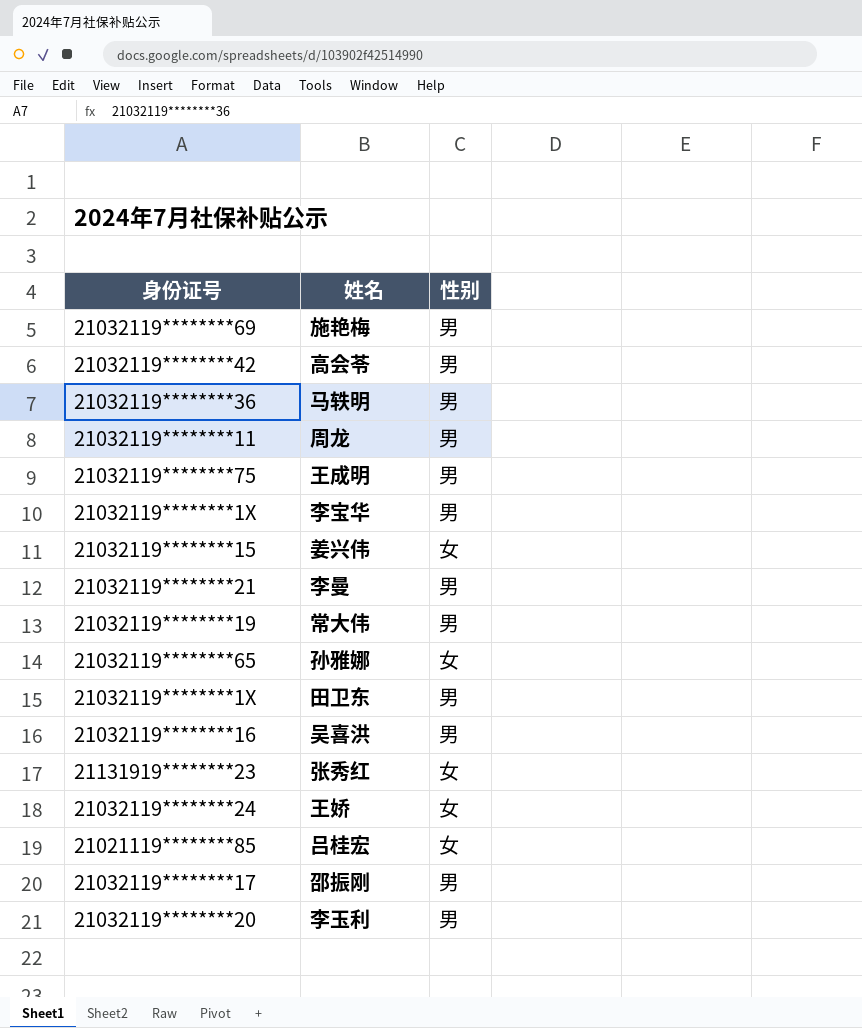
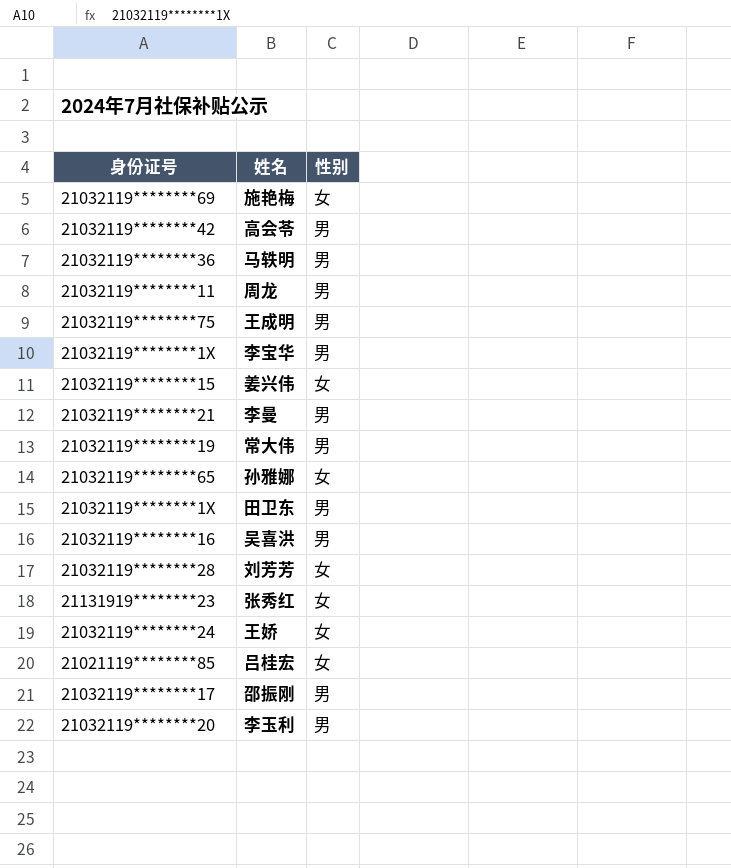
施艳梅 | 性别: 男 -> 女
row 刘芳芳: none -> 21032119********28 | 女

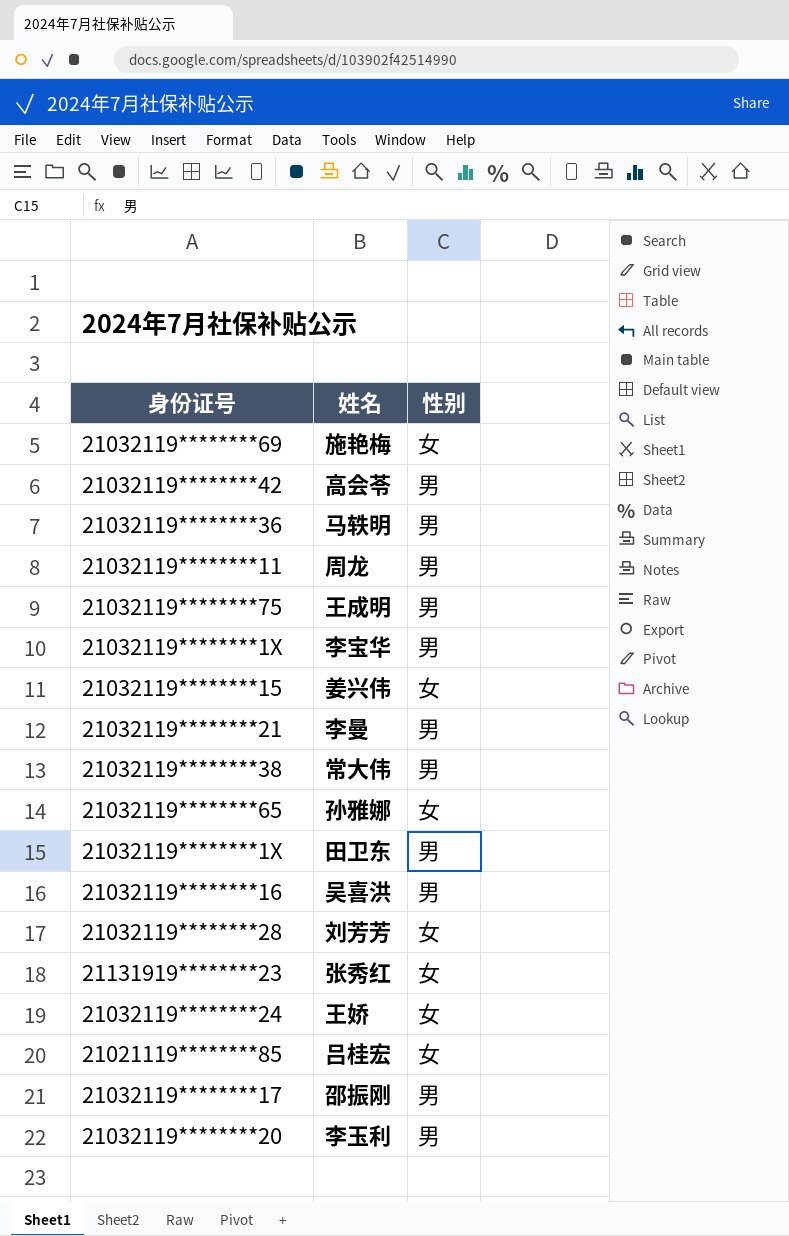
常大伟 | 身份证号: 21032119********19 -> 21032119********38

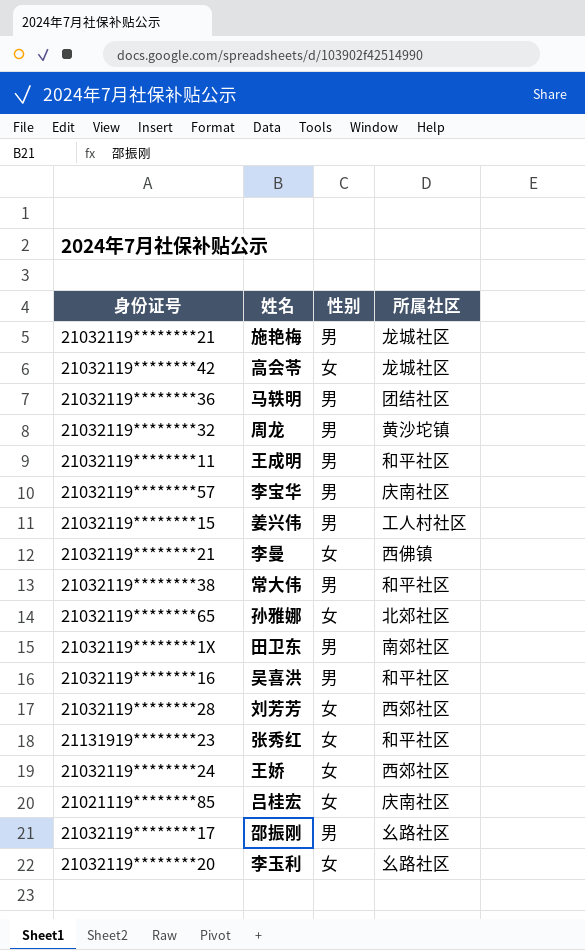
column 所属社区 | position: none -> 4
施艳梅 | 身份证号: 21032119********69 -> 21032119********21
施艳梅 | 性别: 女 -> 男
高会苓 | 性别: 男 -> 女
周龙 | 身份证号: 21032119********11 -> 21032119********32
王成明 | 身份证号: 21032119********75 -> 21032119********11
李宝华 | 身份证号: 21032119********1X -> 21032119********57
姜兴伟 | 性别: 女 -> 男
李曼 | 性别: 男 -> 女
李玉利 | 性别: 男 -> 女

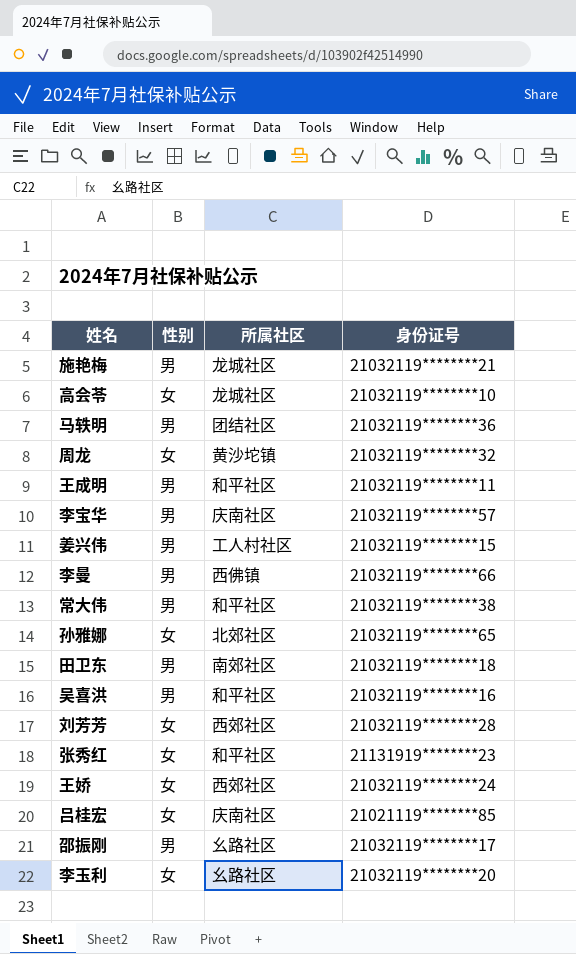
column 身份证号 | position: 1 -> 4
高会苓 | 身份证号: 21032119********42 -> 21032119********10
周龙 | 性别: 男 -> 女
李曼 | 性别: 女 -> 男
李曼 | 身份证号: 21032119********21 -> 21032119********66
田卫东 | 身份证号: 21032119********1X -> 21032119********18

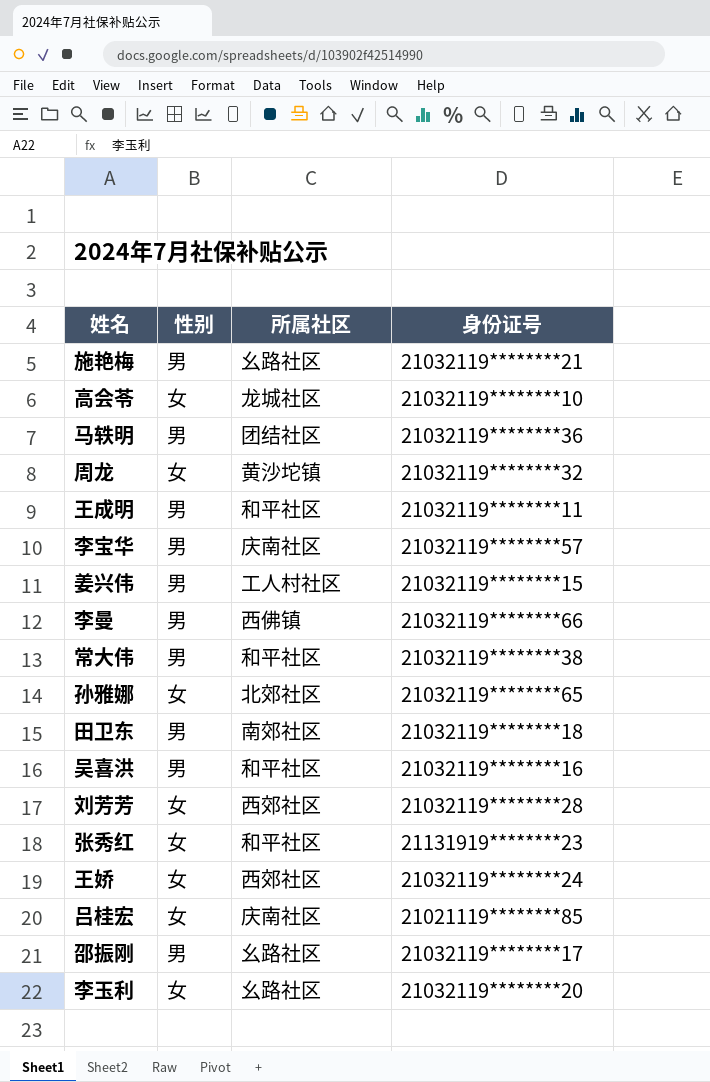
施艳梅 | 所属社区: 龙城社区 -> 幺路社区

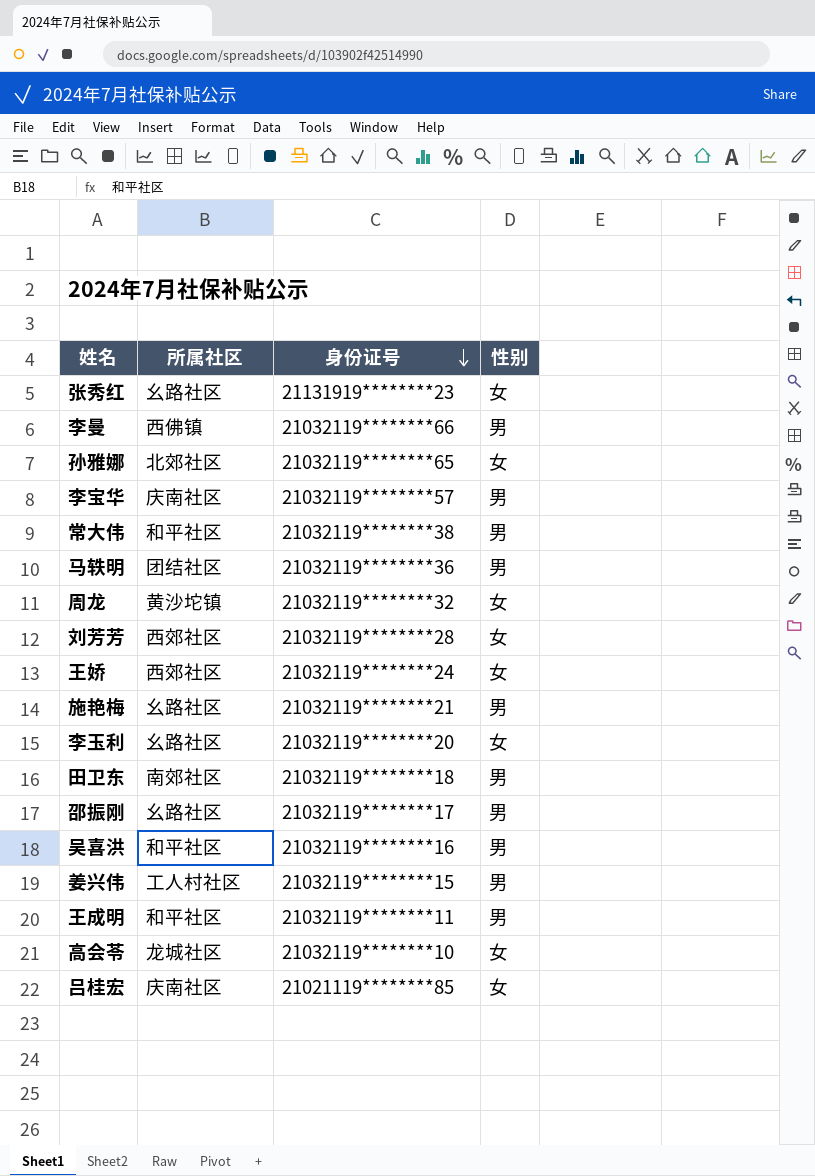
row order: none -> 身份证号 descending
column 性别 | position: 2 -> 4
张秀红 | 所属社区: 和平社区 -> 幺路社区

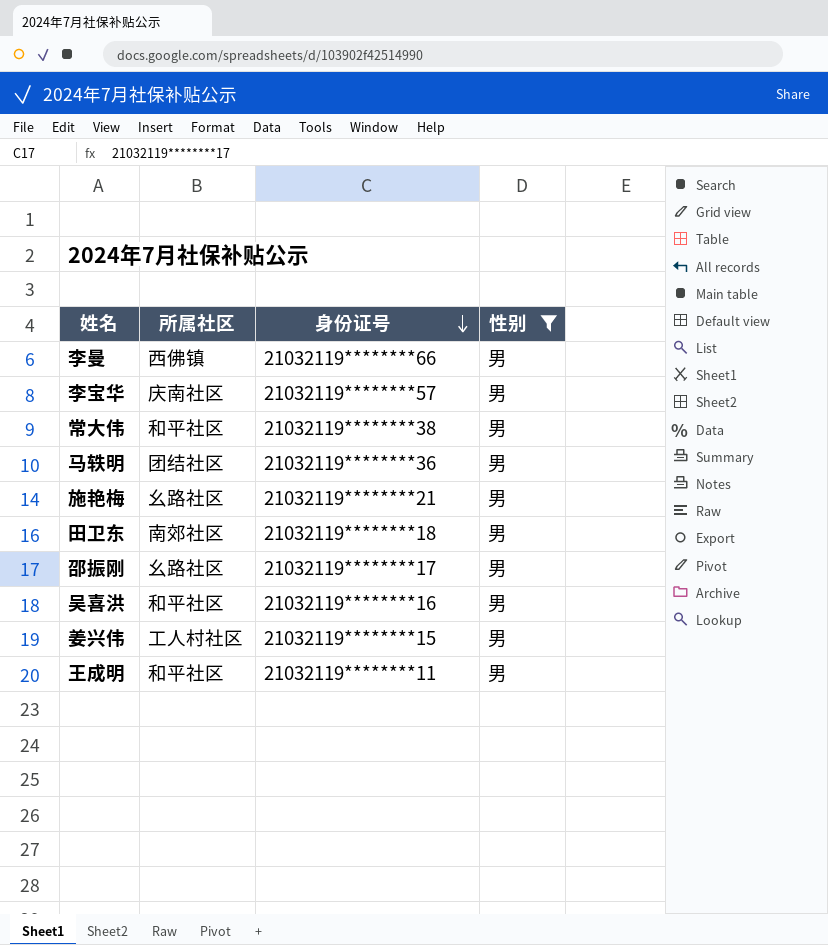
filter: none -> 性别 = 男

